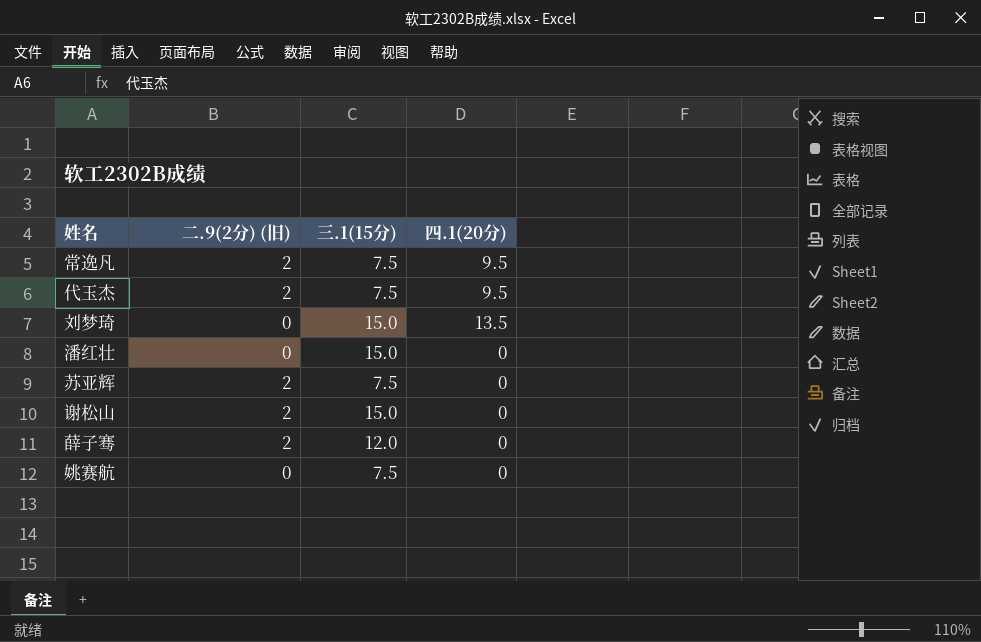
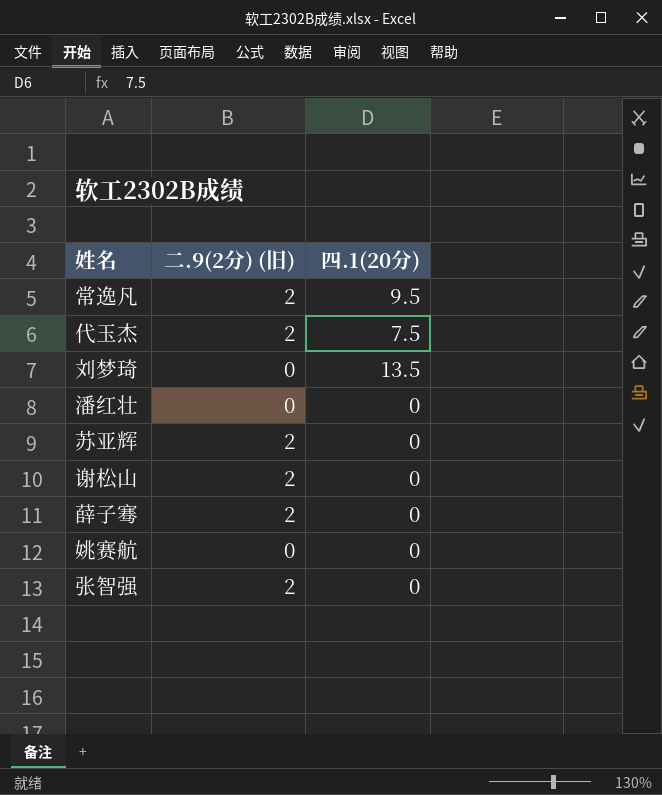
column 三.1(15分) | position: 3 -> none
代玉杰 | 四.1(20分): 9.5 -> 7.5
row 张智强: none -> 2 | 0

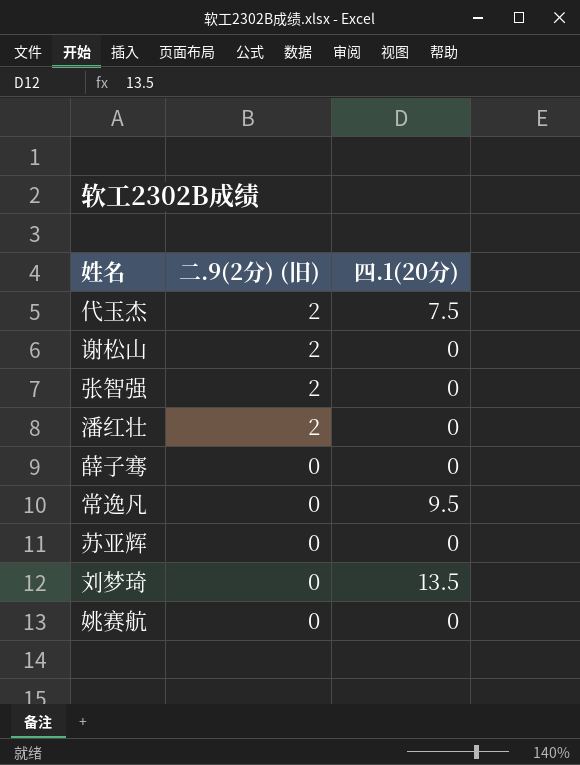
row order: none -> 二.9(2分) (旧) descending
潘红壮 | 二.9(2分) (旧): 0 -> 2
薛子骞 | 二.9(2分) (旧): 2 -> 0
常逸凡 | 二.9(2分) (旧): 2 -> 0
苏亚辉 | 二.9(2分) (旧): 2 -> 0

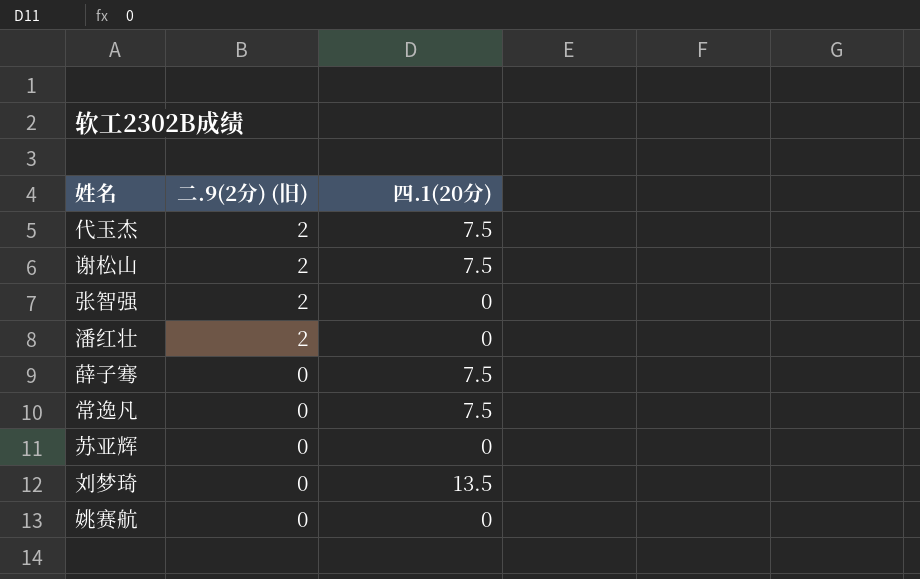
谢松山 | 四.1(20分): 0 -> 7.5
薛子骞 | 四.1(20分): 0 -> 7.5
常逸凡 | 四.1(20分): 9.5 -> 7.5

